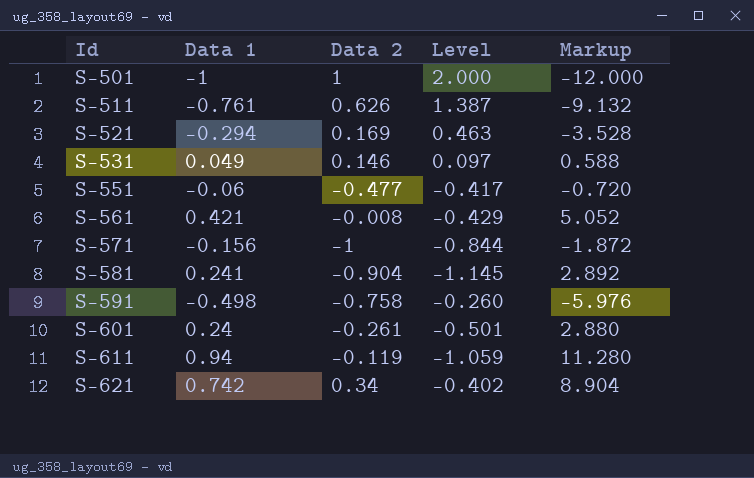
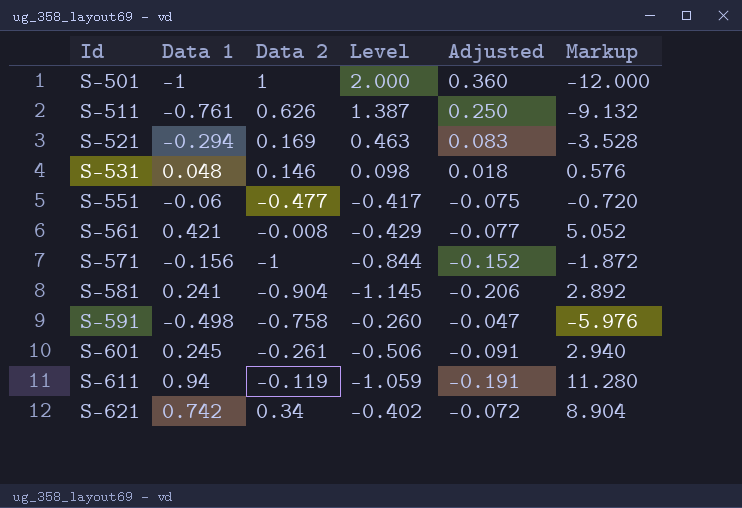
column Adjusted | formula: none -> [Level] * 0.18
S-531 | Data 1: 0.049 -> 0.048
S-531 | Level: 0.097 -> 0.098
S-531 | Markup: 0.588 -> 0.576
S-601 | Data 1: 0.24 -> 0.245
S-601 | Level: -0.501 -> -0.506
S-601 | Markup: 2.880 -> 2.940

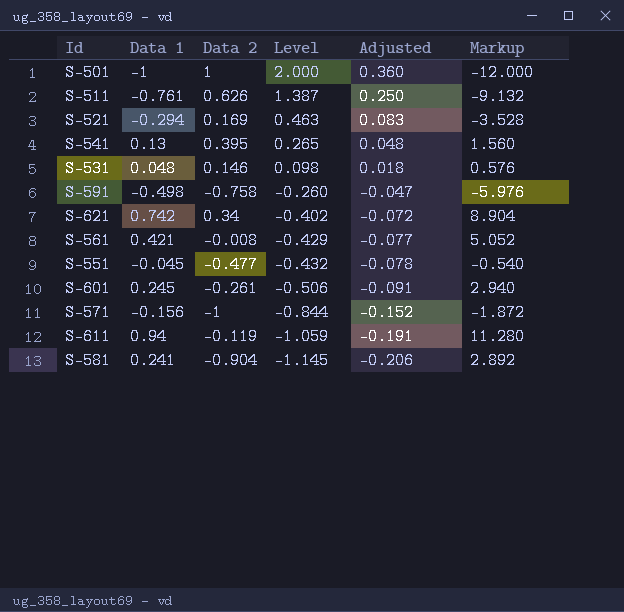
row order: Id ascending -> Level descending
row S-541: none -> 0.13 | 0.395 | 0.265 | 0.048 | 1.560
S-551 | Data 1: -0.06 -> -0.045
S-551 | Level: -0.417 -> -0.432
S-551 | Adjusted: -0.075 -> -0.078
S-551 | Markup: -0.720 -> -0.540

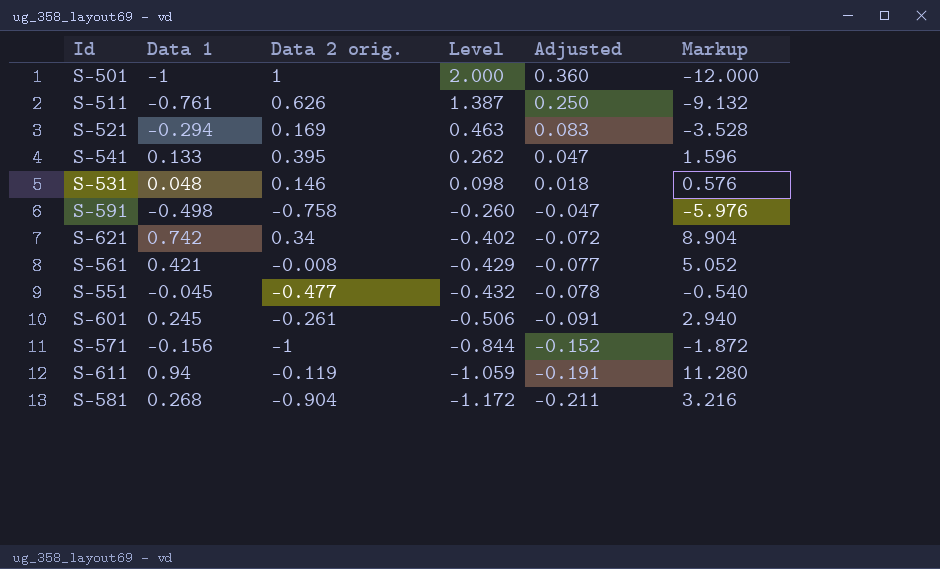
column name: Data 2 -> Data 2 orig.
S-541 | Data 1: 0.13 -> 0.133
S-541 | Level: 0.265 -> 0.262
S-541 | Adjusted: 0.048 -> 0.047
S-541 | Markup: 1.560 -> 1.596
S-581 | Data 1: 0.241 -> 0.268
S-581 | Level: -1.145 -> -1.172
S-581 | Adjusted: -0.206 -> -0.211
S-581 | Markup: 2.892 -> 3.216

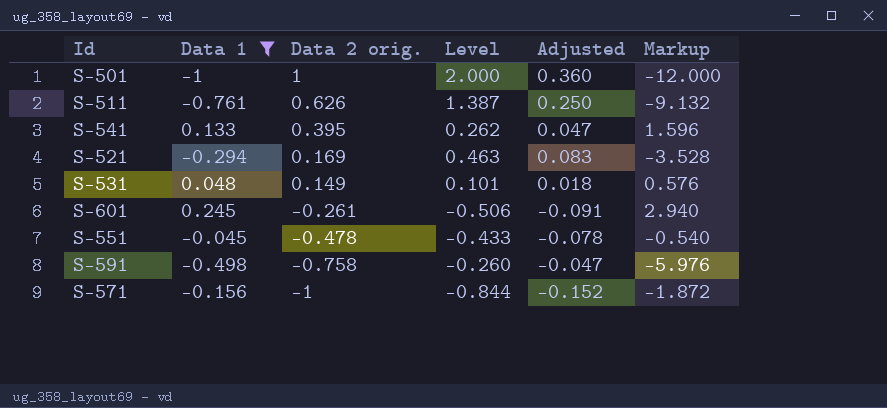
filter: none -> Data 1 <= 0.245
row order: Level descending -> Data 2 orig. descending
S-531 | Data 2 orig.: 0.146 -> 0.149
S-531 | Level: 0.098 -> 0.101
S-551 | Data 2 orig.: -0.477 -> -0.478
S-551 | Level: -0.432 -> -0.433

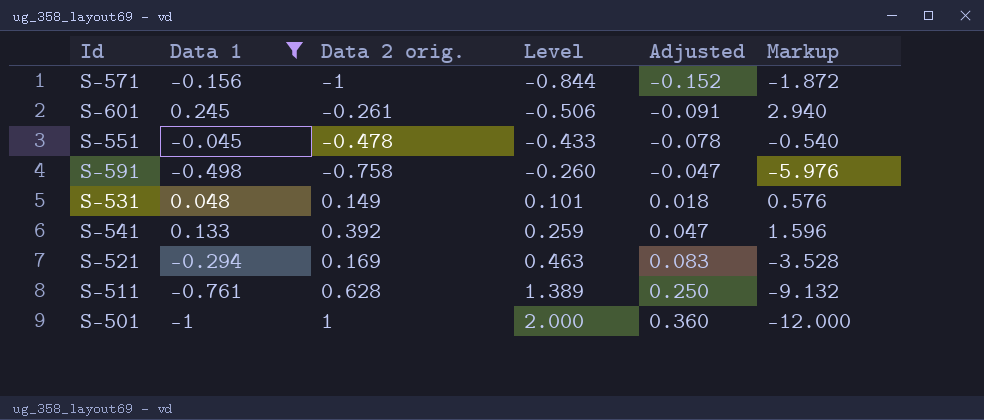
row order: Data 2 orig. descending -> Level ascending
S-541 | Data 2 orig.: 0.395 -> 0.392
S-541 | Level: 0.262 -> 0.259
S-511 | Data 2 orig.: 0.626 -> 0.628
S-511 | Level: 1.387 -> 1.389

